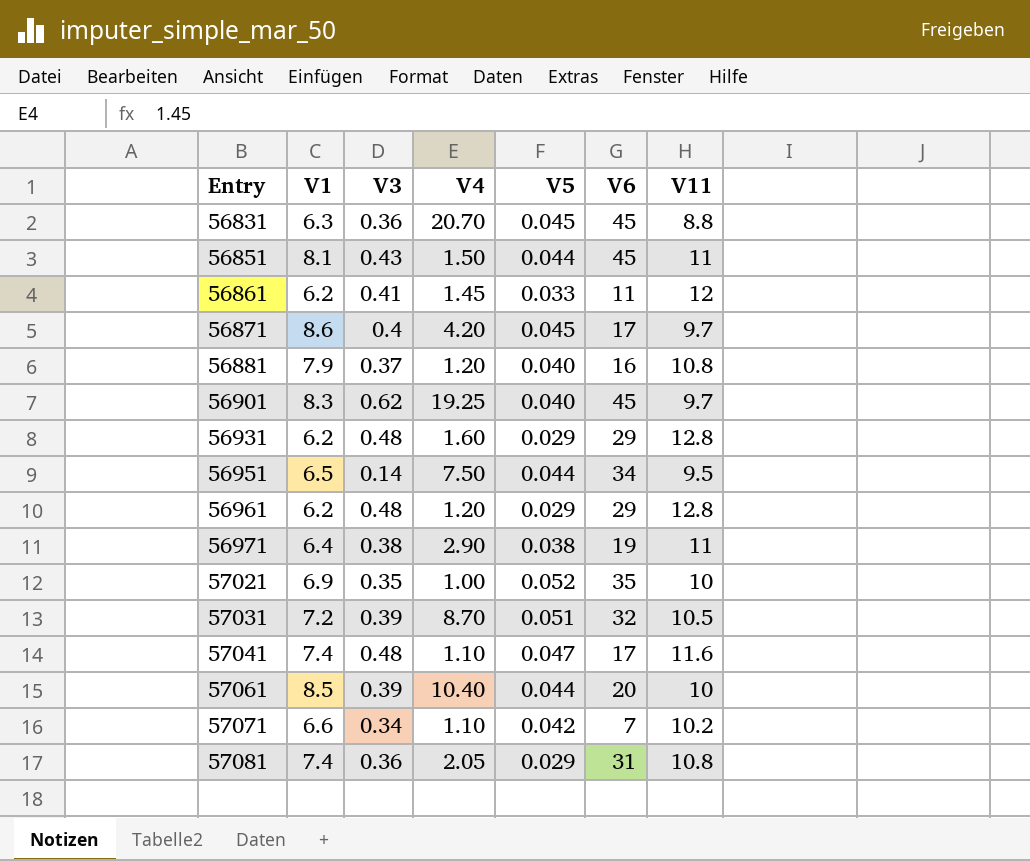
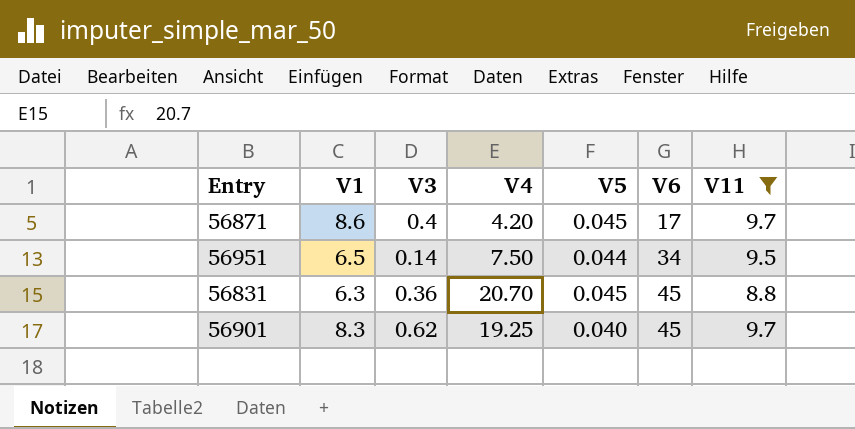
filter: none -> V11 <= 9.7
row order: Entry ascending -> V6 ascending

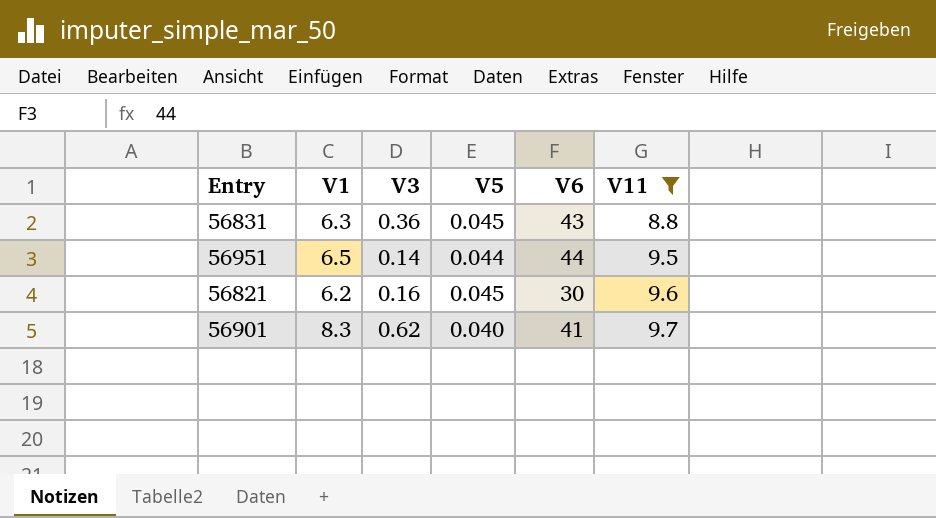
row order: V6 ascending -> V11 ascending
column V4 | position: 4 -> none
row 56871: 8.6 | 0.4 | 4.20 | 0.045 | 17 | 9.7 -> none
56831 | V6: 45 -> 43
56951 | V6: 34 -> 44
row 56821: none -> 6.2 | 0.16 | 0.045 | 30 | 9.6
56901 | V6: 45 -> 41

